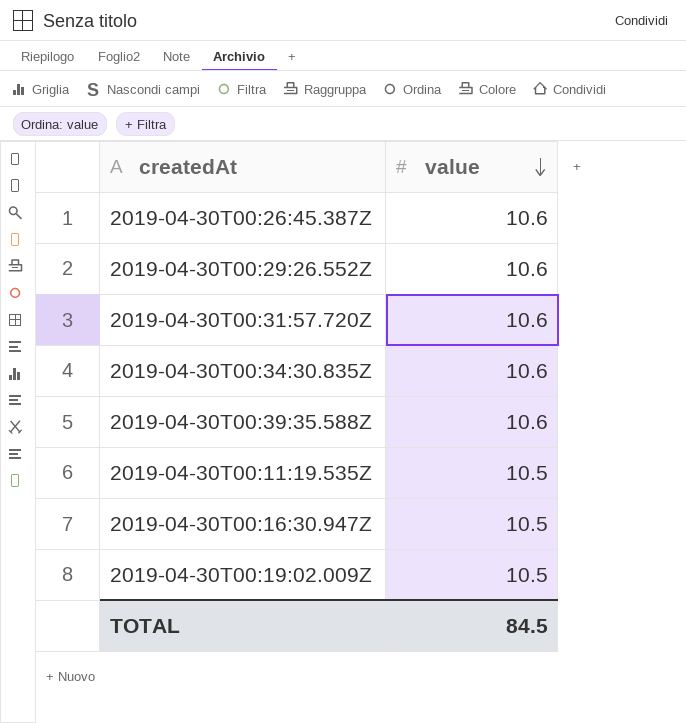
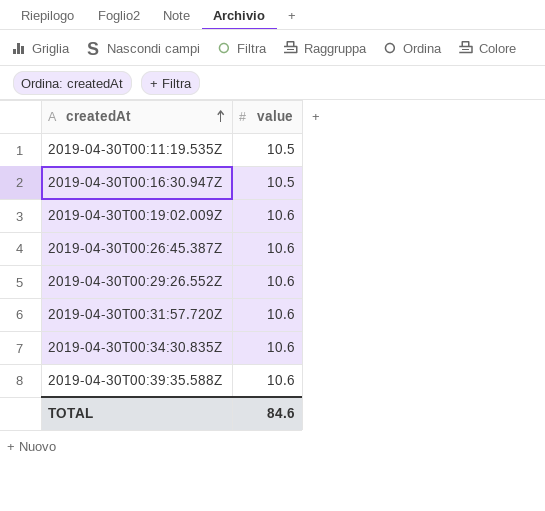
row order: value descending -> createdAt ascending
2019-04-30T00:19:02.009Z | value: 10.5 -> 10.6
TOTAL | value: 84.5 -> 84.6

